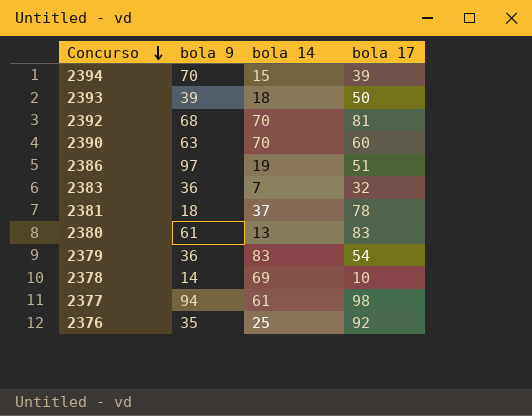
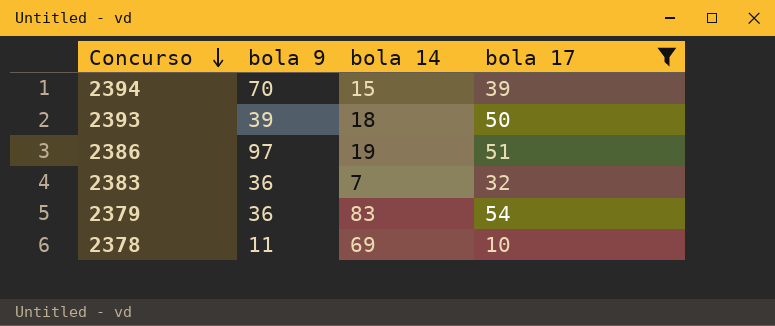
filter: none -> bola 17 <= 54
2378 | bola 9: 14 -> 11

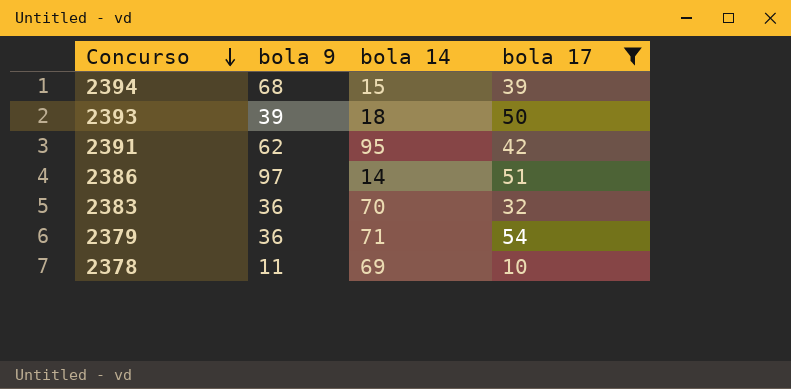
2394 | bola 9: 70 -> 68
row 2391: none -> 62 | 95 | 42
2386 | bola 14: 19 -> 14
2383 | bola 14: 7 -> 70
2379 | bola 14: 83 -> 71

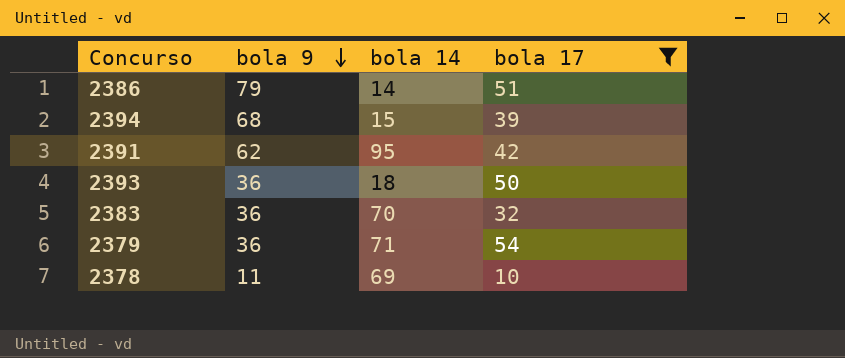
row order: Concurso descending -> bola 9 descending
2386 | bola 9: 97 -> 79
2393 | bola 9: 39 -> 36

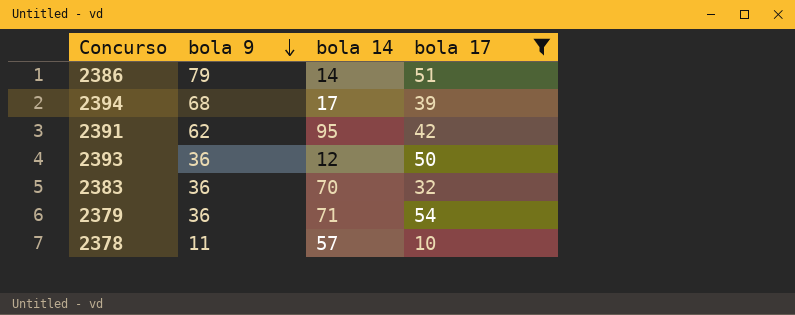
2394 | bola 14: 15 -> 17
2393 | bola 14: 18 -> 12
2378 | bola 14: 69 -> 57

